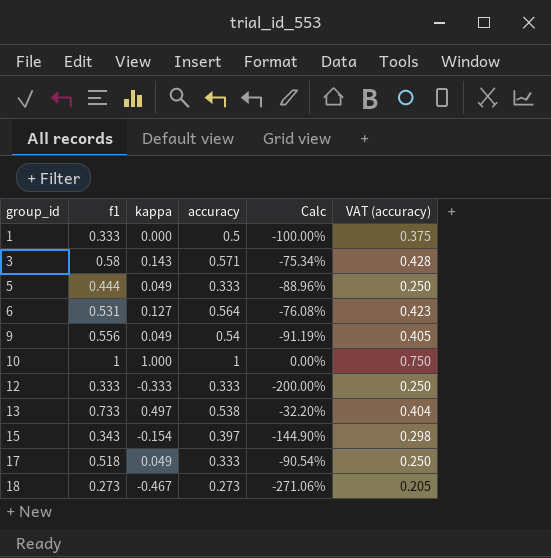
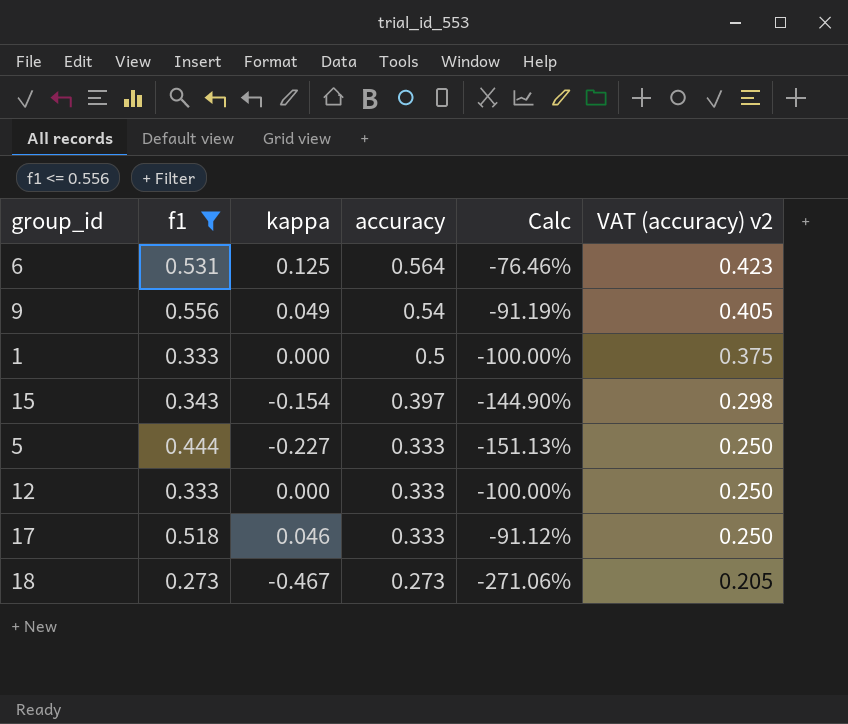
filter: none -> f1 <= 0.556
row order: group_id ascending -> accuracy descending
column name: VAT (accuracy) -> VAT (accuracy) v2
6 | kappa: 0.127 -> 0.125
6 | Calc: -76.08% -> -76.46%
5 | kappa: 0.049 -> -0.227
5 | Calc: -88.96% -> -151.13%
12 | kappa: -0.333 -> 0.000
12 | Calc: -200.00% -> -100.00%
17 | kappa: 0.049 -> 0.046
17 | Calc: -90.54% -> -91.12%

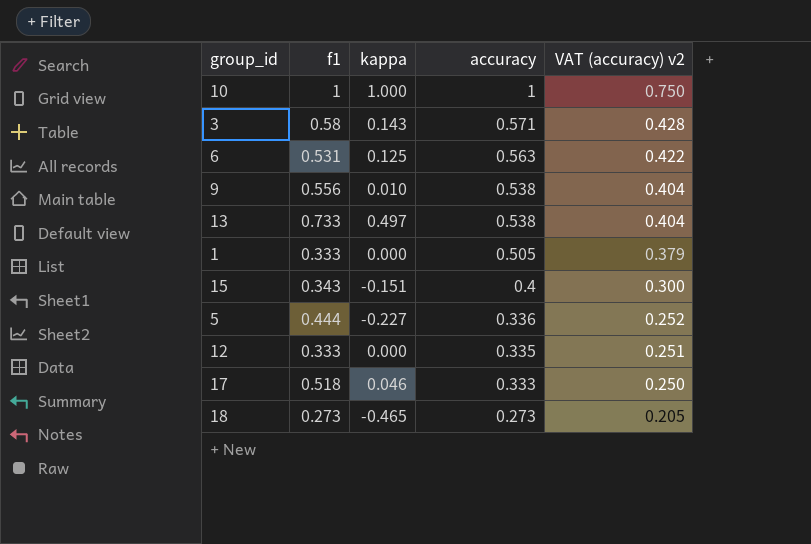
filter: f1 <= 0.556 -> none
column Calc | formula: ([kappa] - [f1]) / [f1] -> none
6 | accuracy: 0.564 -> 0.563
6 | VAT (accuracy) v2: 0.423 -> 0.422
9 | kappa: 0.049 -> 0.010
9 | accuracy: 0.54 -> 0.538
9 | VAT (accuracy) v2: 0.405 -> 0.404
1 | accuracy: 0.5 -> 0.505
1 | VAT (accuracy) v2: 0.375 -> 0.379
15 | kappa: -0.154 -> -0.151
15 | accuracy: 0.397 -> 0.4
15 | VAT (accuracy) v2: 0.298 -> 0.300
5 | accuracy: 0.333 -> 0.336
5 | VAT (accuracy) v2: 0.250 -> 0.252
12 | accuracy: 0.333 -> 0.335
12 | VAT (accuracy) v2: 0.250 -> 0.251
18 | kappa: -0.467 -> -0.465

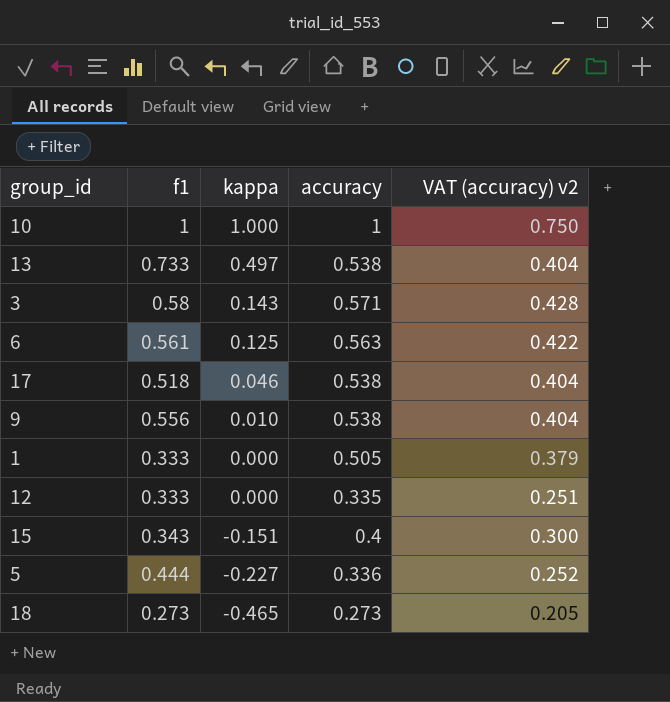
row order: accuracy descending -> kappa descending
6 | f1: 0.531 -> 0.561
17 | accuracy: 0.333 -> 0.538
17 | VAT (accuracy) v2: 0.250 -> 0.404

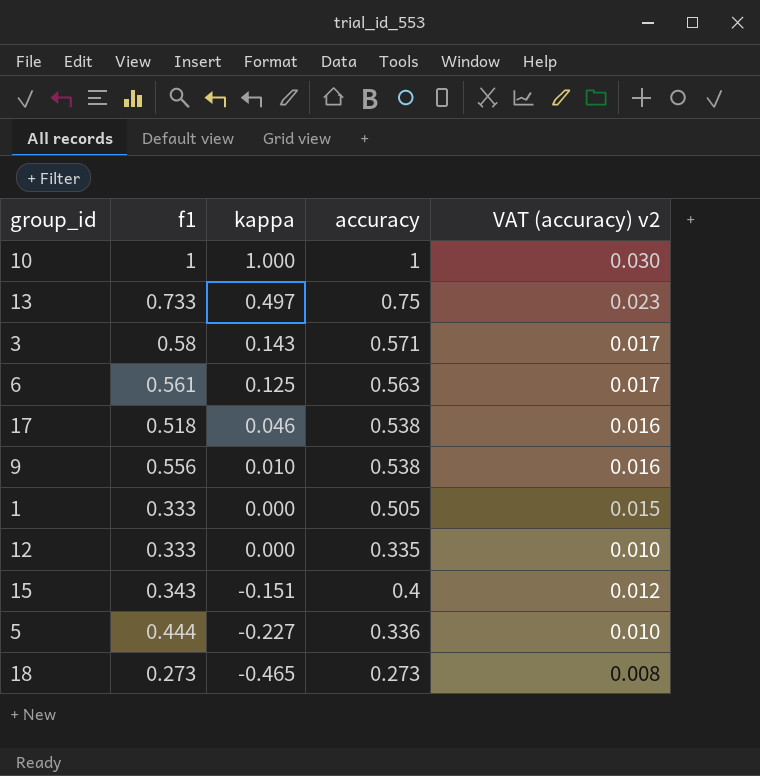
column VAT (accuracy) v2 | formula: [accuracy] * 0.75 -> [accuracy] * 0.03
13 | accuracy: 0.538 -> 0.75

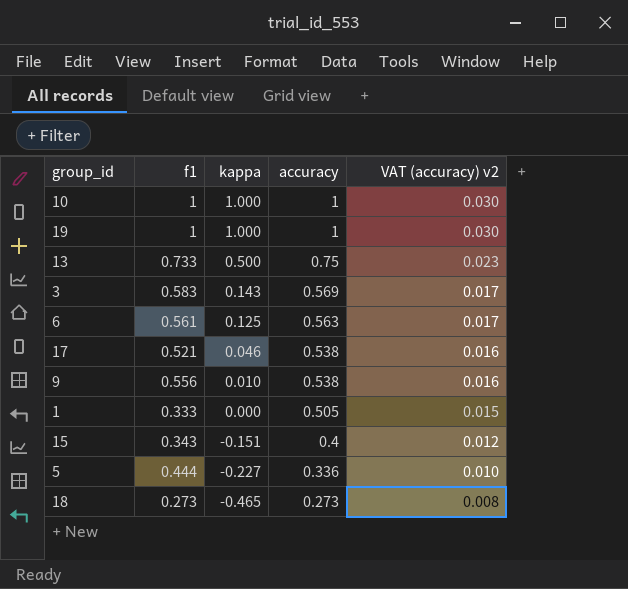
row 12: 0.333 | 0.000 | 0.335 | 0.010 -> none
row 19: none -> 1 | 1.000 | 1 | 0.030
13 | kappa: 0.497 -> 0.500
3 | f1: 0.58 -> 0.583
3 | accuracy: 0.571 -> 0.569
17 | f1: 0.518 -> 0.521

